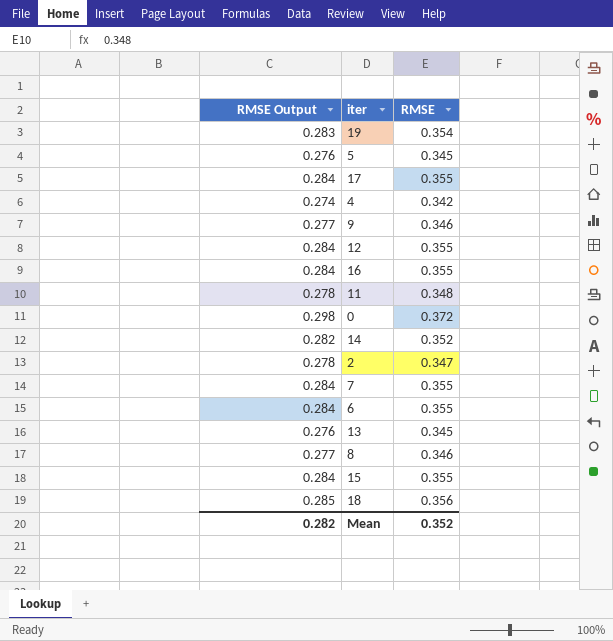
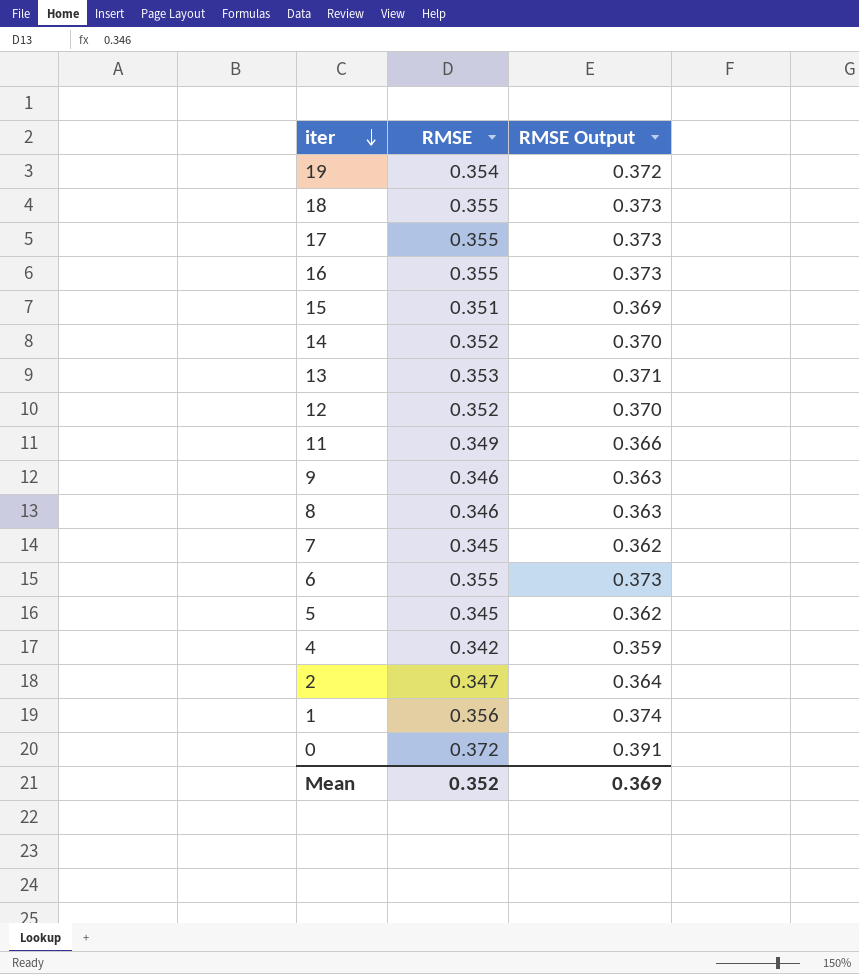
row order: none -> iter descending
column RMSE Output | formula: [RMSE] * 0.8 -> [RMSE] * 1.05
column RMSE Output | position: 1 -> 3
18 | RMSE: 0.356 -> 0.355
15 | RMSE: 0.355 -> 0.351
13 | RMSE: 0.345 -> 0.353
12 | RMSE: 0.355 -> 0.352
11 | RMSE: 0.348 -> 0.349
7 | RMSE: 0.355 -> 0.345
row 1: none -> 0.356 | 0.374
Mean | RMSE Output: 0.282 -> 0.369

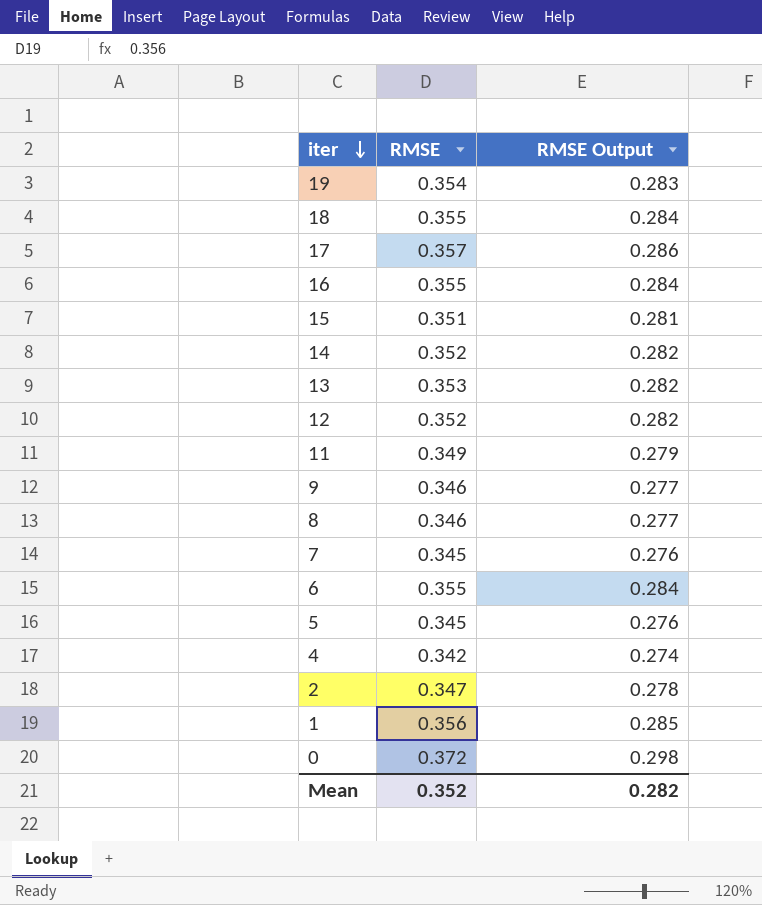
column RMSE Output | formula: [RMSE] * 1.05 -> [RMSE] * 0.8
17 | RMSE: 0.355 -> 0.357
Mean | RMSE Output: 0.369 -> 0.282

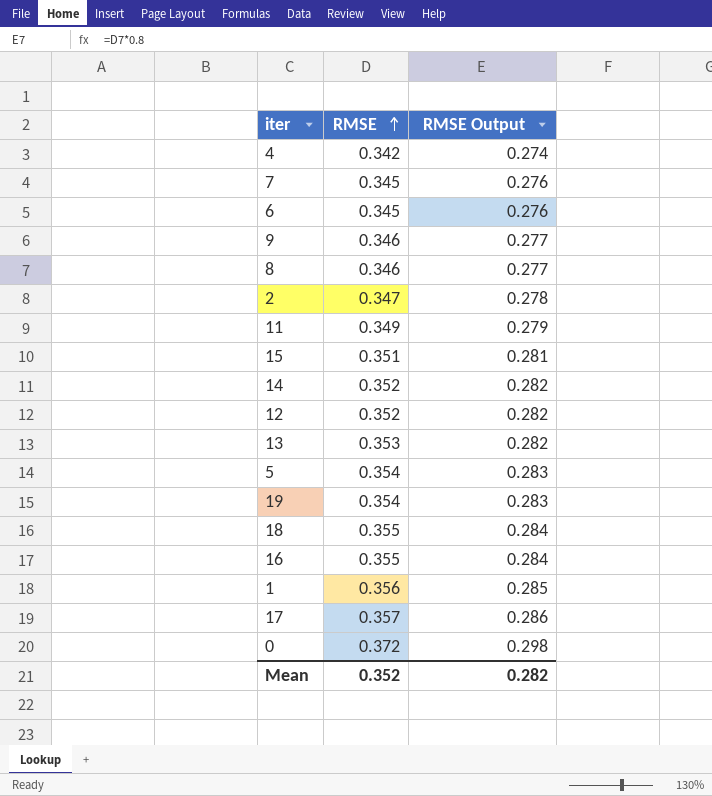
row order: iter descending -> RMSE ascending
6 | RMSE: 0.355 -> 0.345
6 | RMSE Output: 0.284 -> 0.276
5 | RMSE: 0.345 -> 0.354
5 | RMSE Output: 0.276 -> 0.283

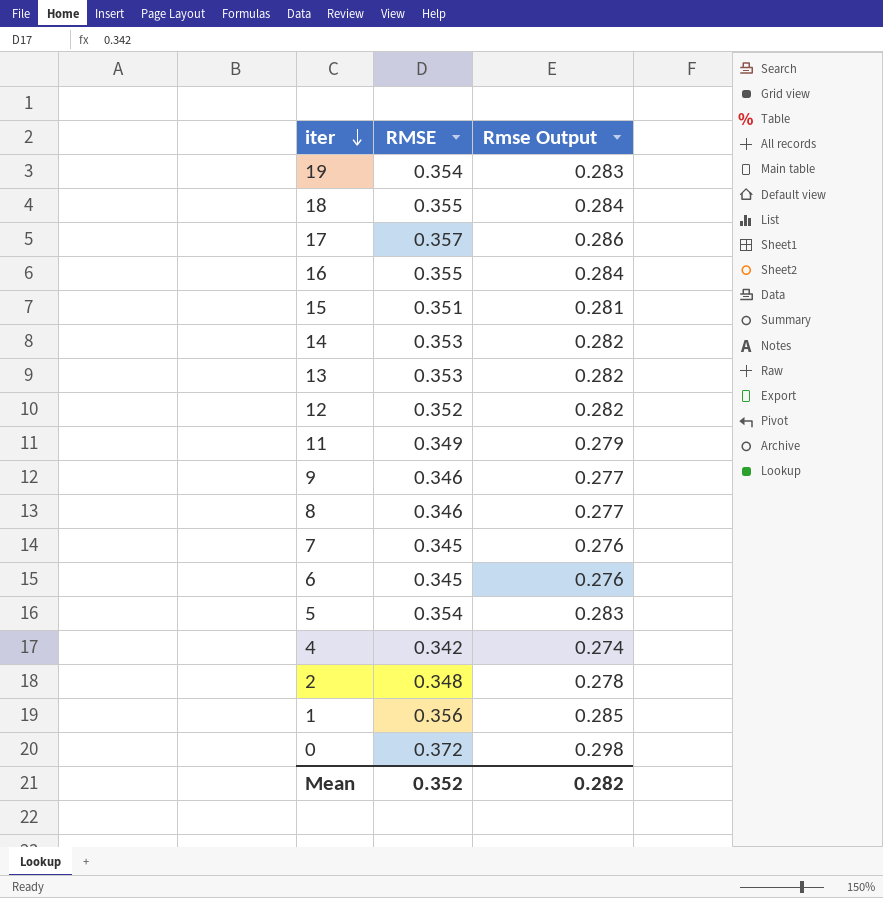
row order: RMSE ascending -> iter descending
column name: RMSE Output -> Rmse Output
14 | RMSE: 0.352 -> 0.353
2 | RMSE: 0.347 -> 0.348

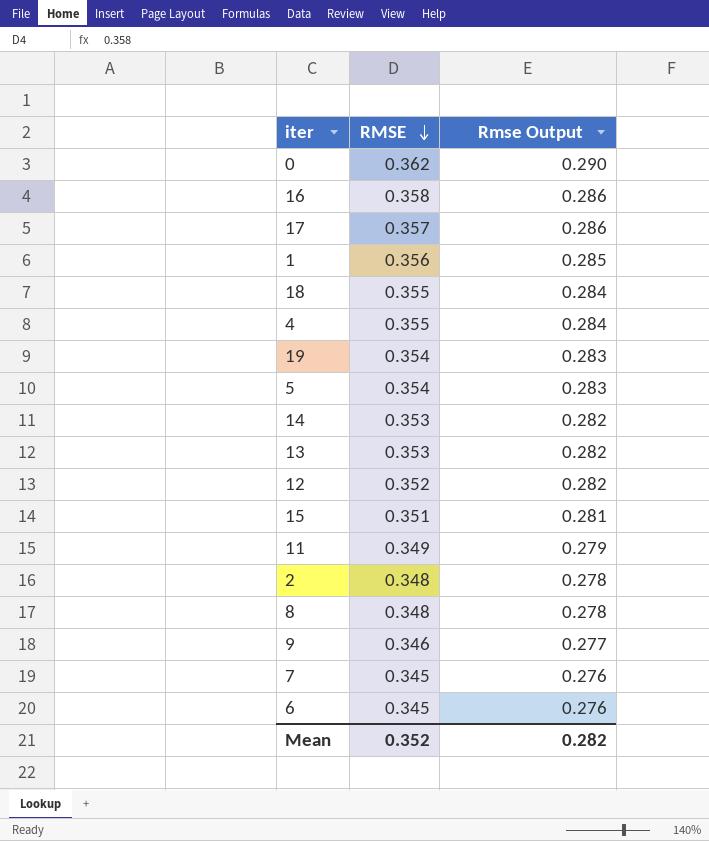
row order: iter descending -> RMSE descending
0 | RMSE: 0.372 -> 0.362
0 | Rmse Output: 0.298 -> 0.290
16 | RMSE: 0.355 -> 0.358
16 | Rmse Output: 0.284 -> 0.286
4 | RMSE: 0.342 -> 0.355
4 | Rmse Output: 0.274 -> 0.284
8 | RMSE: 0.346 -> 0.348
8 | Rmse Output: 0.277 -> 0.278

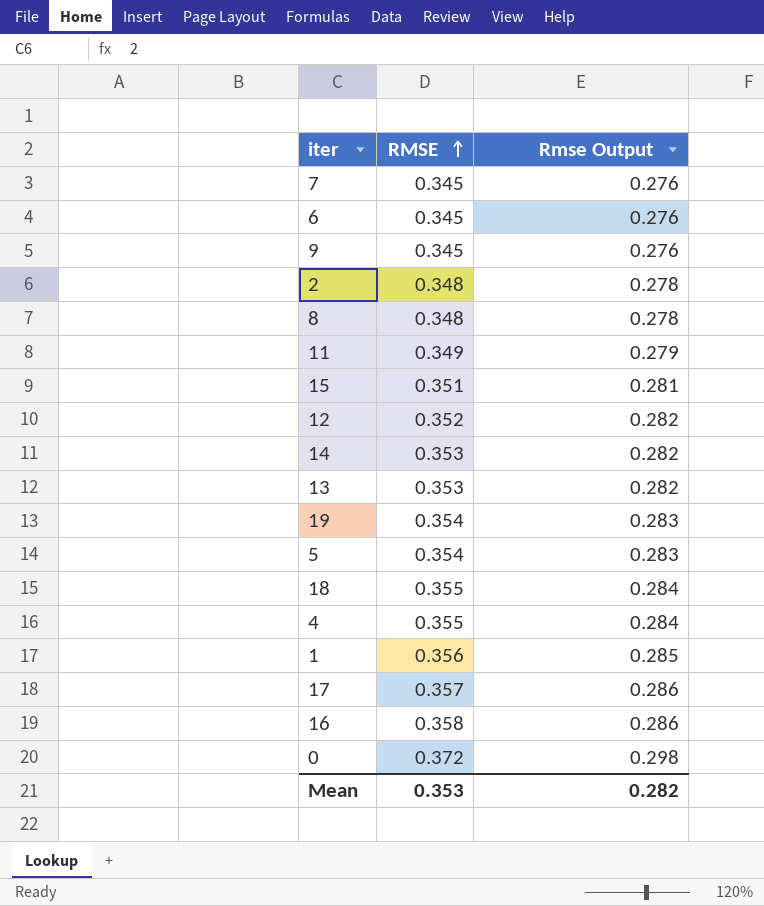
row order: RMSE descending -> RMSE ascending
9 | RMSE: 0.346 -> 0.345
9 | Rmse Output: 0.277 -> 0.276
0 | RMSE: 0.362 -> 0.372
0 | Rmse Output: 0.290 -> 0.298
Mean | RMSE: 0.352 -> 0.353

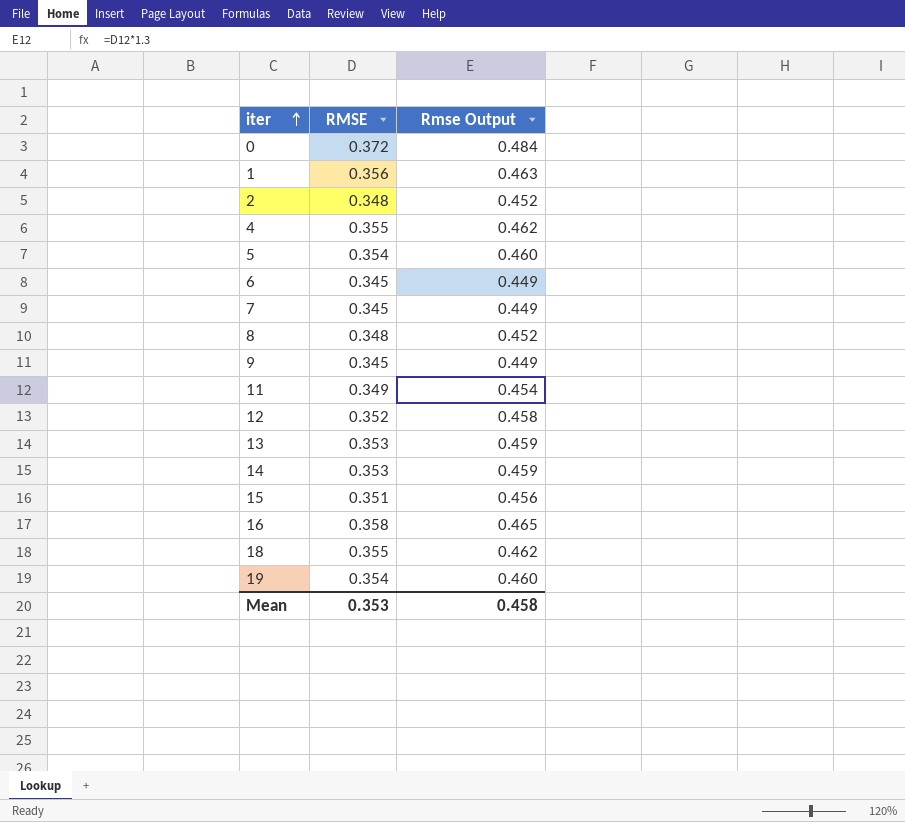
row order: RMSE ascending -> iter ascending
column Rmse Output | formula: [RMSE] * 0.8 -> [RMSE] * 1.3
row 17: 0.357 | 0.286 -> none
Mean | Rmse Output: 0.282 -> 0.458

